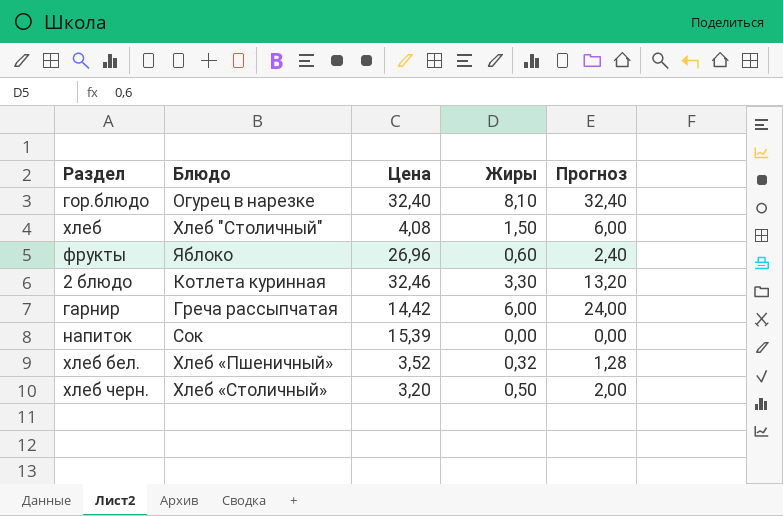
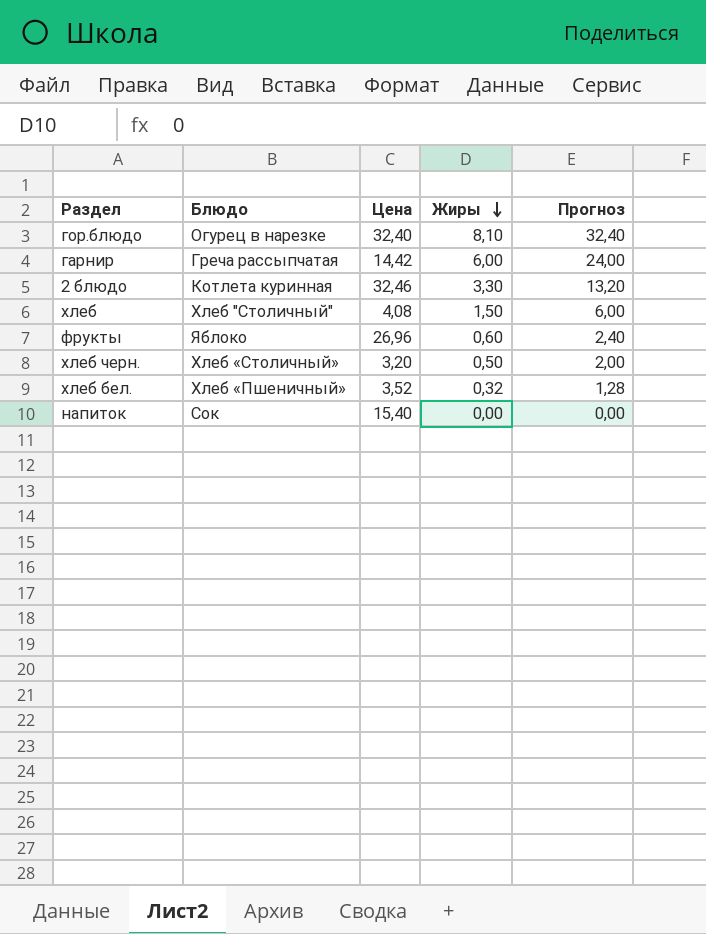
row order: none -> Жиры descending
напиток | Цена: 15,39 -> 15,40

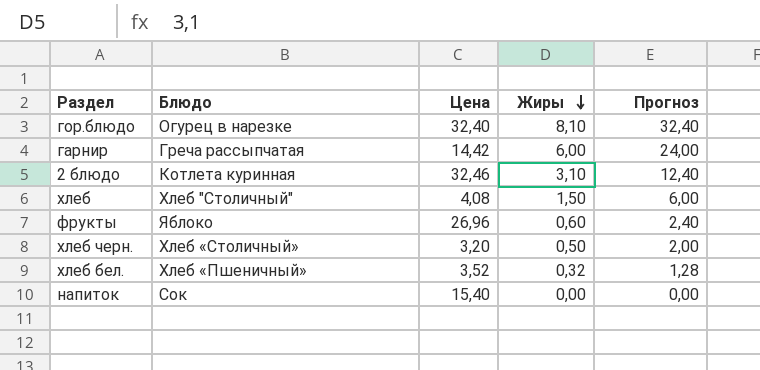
2 блюдо | Жиры: 3,30 -> 3,10
2 блюдо | Прогноз: 13,20 -> 12,40

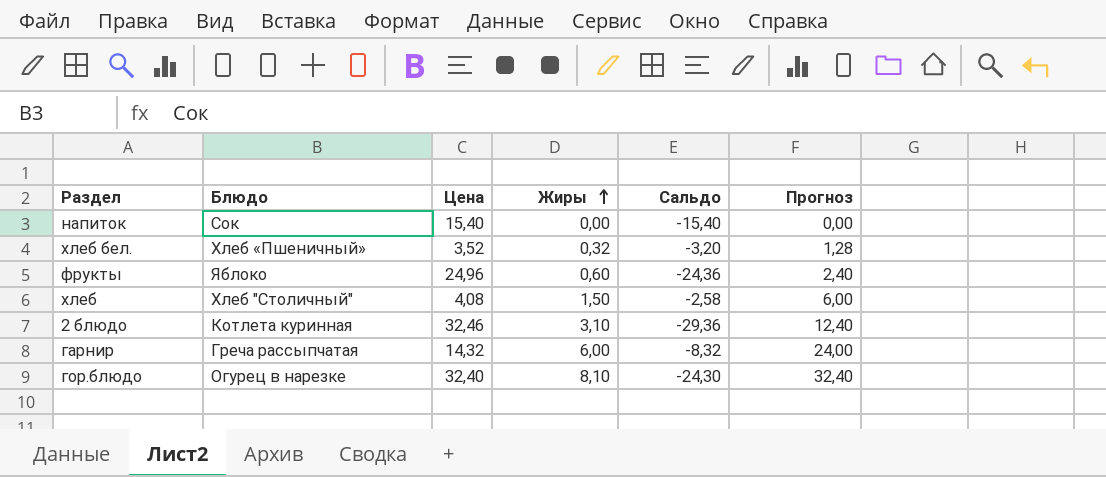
row order: Жиры descending -> Жиры ascending
column Сальдо | formula: none -> [Жиры] - [Цена]
row хлеб черн.: Хлеб «Столичный» | 3,20 | 0,50 | 2,00 -> none
фрукты | Цена: 26,96 -> 24,96
гарнир | Цена: 14,42 -> 14,32

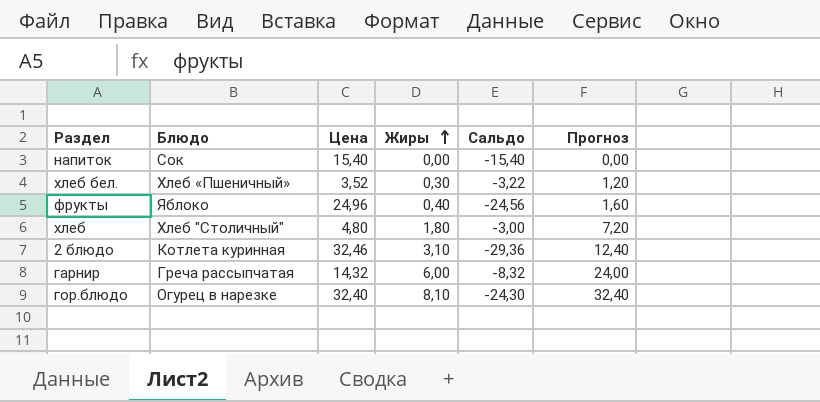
хлеб бел. | Жиры: 0,32 -> 0,30
хлеб бел. | Сальдо: -3,20 -> -3,22
хлеб бел. | Прогноз: 1,28 -> 1,20
фрукты | Жиры: 0,60 -> 0,40
фрукты | Сальдо: -24,36 -> -24,56
фрукты | Прогноз: 2,40 -> 1,60
хлеб | Цена: 4,08 -> 4,80
хлеб | Жиры: 1,50 -> 1,80
хлеб | Сальдо: -2,58 -> -3,00
хлеб | Прогноз: 6,00 -> 7,20

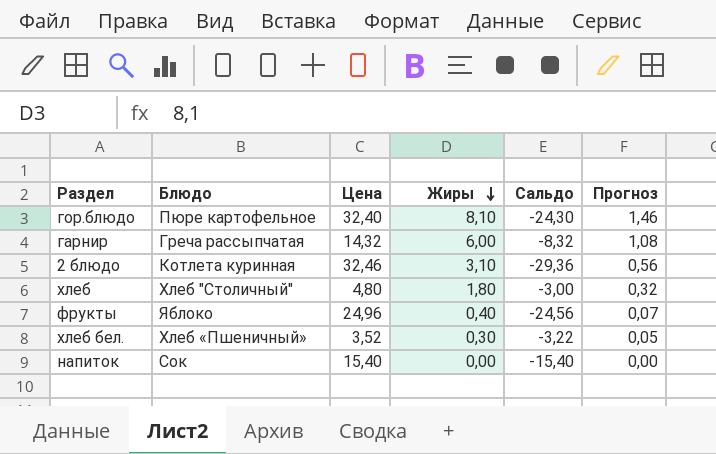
row order: Жиры ascending -> Жиры descending
column Прогноз | formula: [Жиры] * 4 -> [Жиры] * 0,18
гор.блюдо | Блюдо: Огурец в нарезке -> Пюре картофельное

